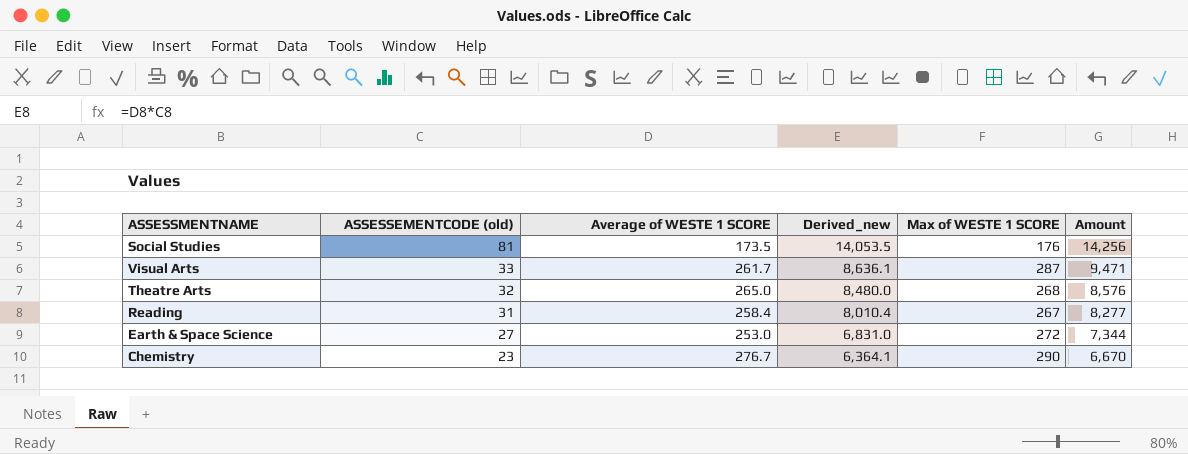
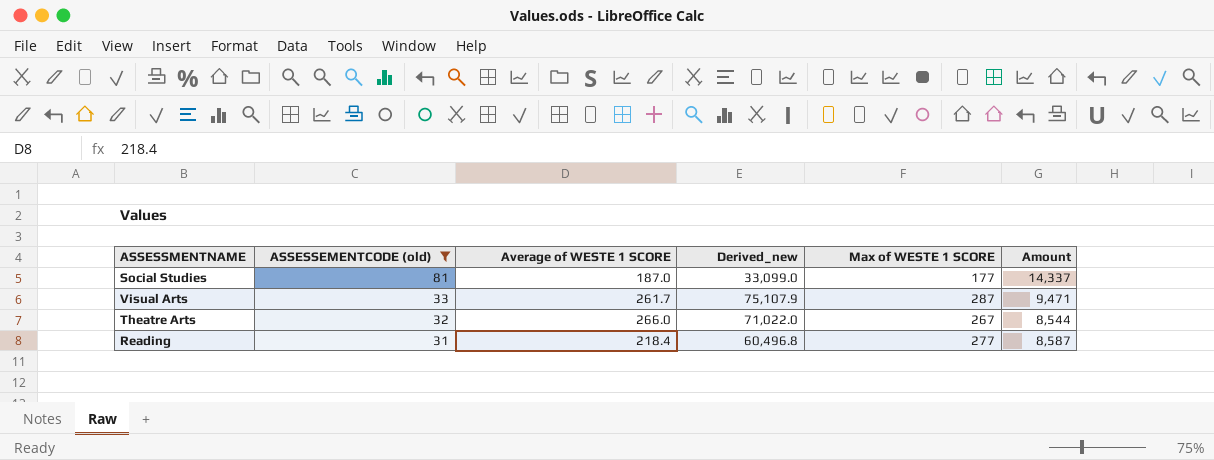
filter: none -> ASSESSEMENTCODE (old) >= 31
column Derived_new | formula: [ASSESSEMENTCODE (old)] * [Average of WESTE 1 SCORE] -> [Average of WESTE 1 SCORE] * [Max of WESTE 1 SCORE]
Social Studies | Average of WESTE 1 SCORE: 173.5 -> 187.0
Social Studies | Max of WESTE 1 SCORE: 176 -> 177
Social Studies | Amount: 14,256 -> 14,337
Theatre Arts | Average of WESTE 1 SCORE: 265.0 -> 266.0
Theatre Arts | Max of WESTE 1 SCORE: 268 -> 267
Theatre Arts | Amount: 8,576 -> 8,544
Reading | Average of WESTE 1 SCORE: 258.4 -> 218.4
Reading | Max of WESTE 1 SCORE: 267 -> 277
Reading | Amount: 8,277 -> 8,587

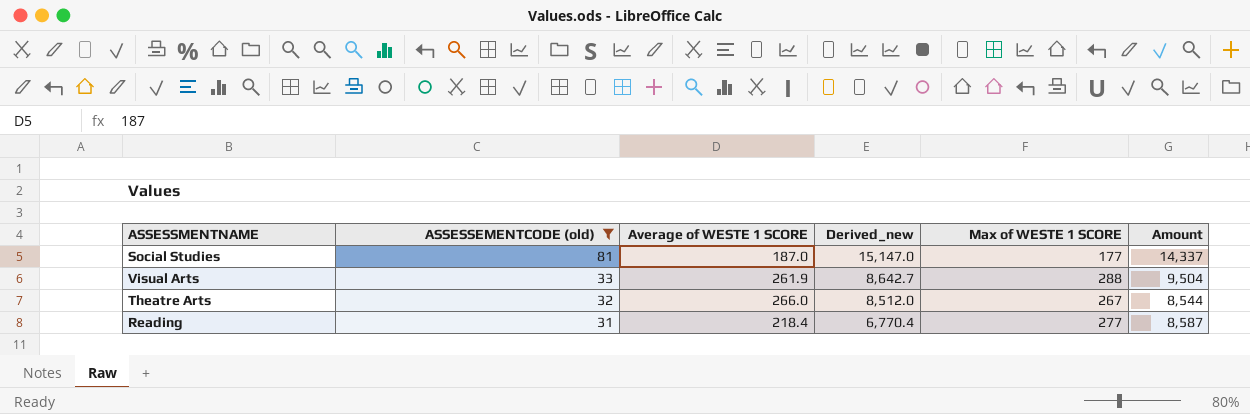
column Derived_new | formula: [Average of WESTE 1 SCORE] * [Max of WESTE 1 SCORE] -> [ASSESSEMENTCODE (old)] * [Average of WESTE 1 SCORE]
Visual Arts | Average of WESTE 1 SCORE: 261.7 -> 261.9
Visual Arts | Max of WESTE 1 SCORE: 287 -> 288
Visual Arts | Amount: 9,471 -> 9,504

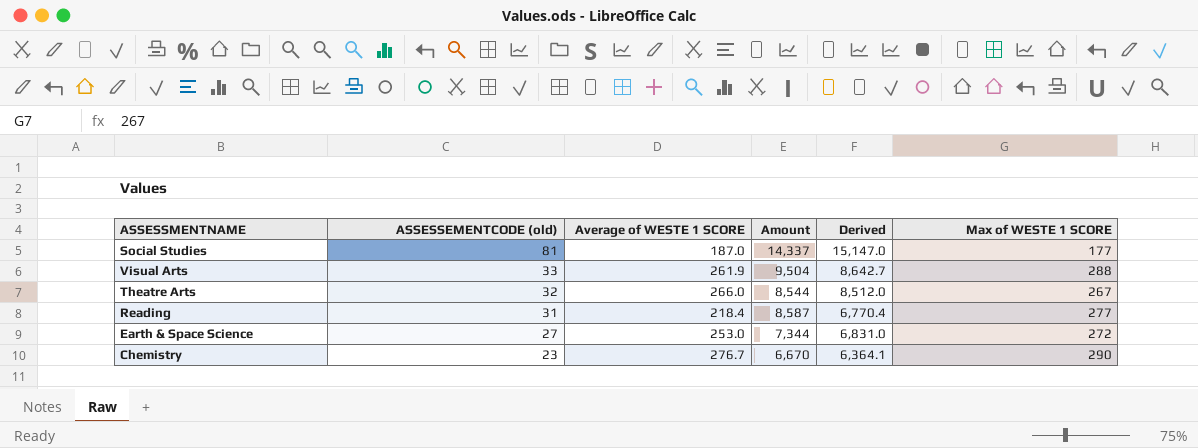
filter: ASSESSEMENTCODE (old) >= 31 -> none
column Amount | position: 6 -> 4
column name: Derived_new -> Derived

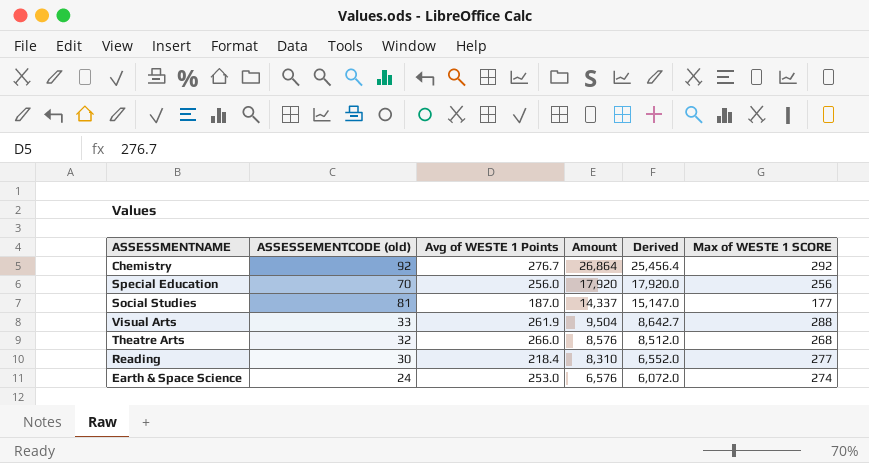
row order: ASSESSEMENTCODE (old) descending -> Amount descending
column name: Average of WESTE 1 SCORE -> Avg of WESTE 1 Points
Chemistry | ASSESSEMENTCODE (old): 23 -> 92
Chemistry | Amount: 6,670 -> 26,864
Chemistry | Derived: 6,364.1 -> 25,456.4
Chemistry | Max of WESTE 1 SCORE: 290 -> 292
row Special Education: none -> 70 | 256.0 | 17,920 | 17,920.0 | 256
Theatre Arts | Amount: 8,544 -> 8,576
Theatre Arts | Max of WESTE 1 SCORE: 267 -> 268
Reading | ASSESSEMENTCODE (old): 31 -> 30
Reading | Amount: 8,587 -> 8,310
Reading | Derived: 6,770.4 -> 6,552.0
Earth & Space Science | ASSESSEMENTCODE (old): 27 -> 24
Earth & Space Science | Amount: 7,344 -> 6,576
Earth & Space Science | Derived: 6,831.0 -> 6,072.0
Earth & Space Science | Max of WESTE 1 SCORE: 272 -> 274

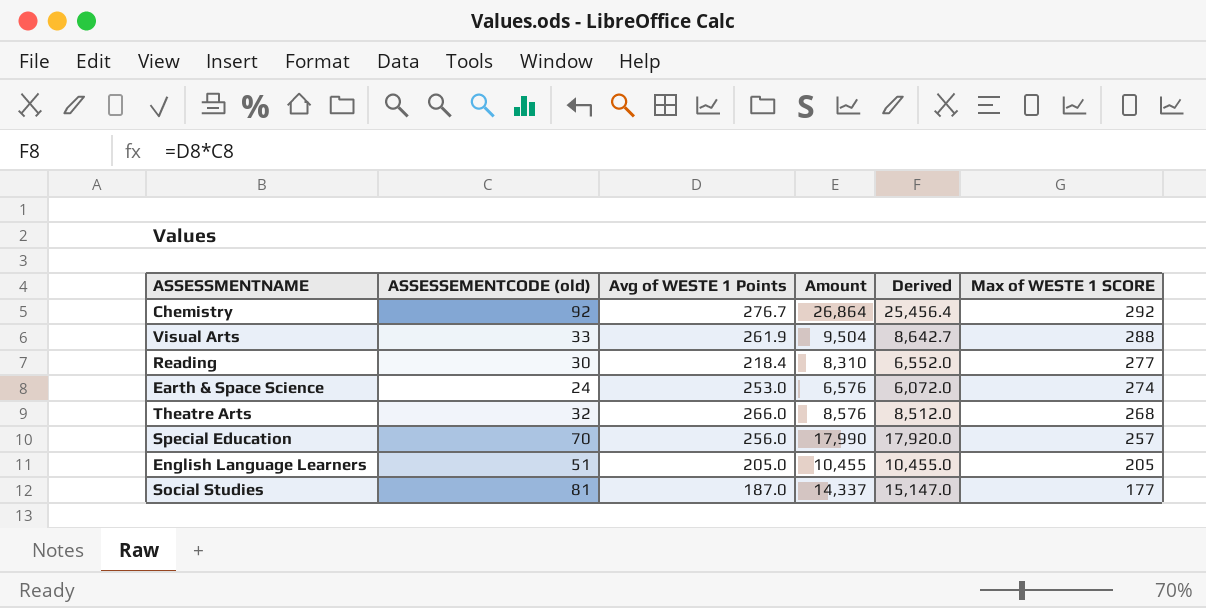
row order: Amount descending -> Max of WESTE 1 SCORE descending
Special Education | Amount: 17,920 -> 17,990
Special Education | Max of WESTE 1 SCORE: 256 -> 257
row English Language Learners: none -> 51 | 205.0 | 10,455 | 10,455.0 | 205

